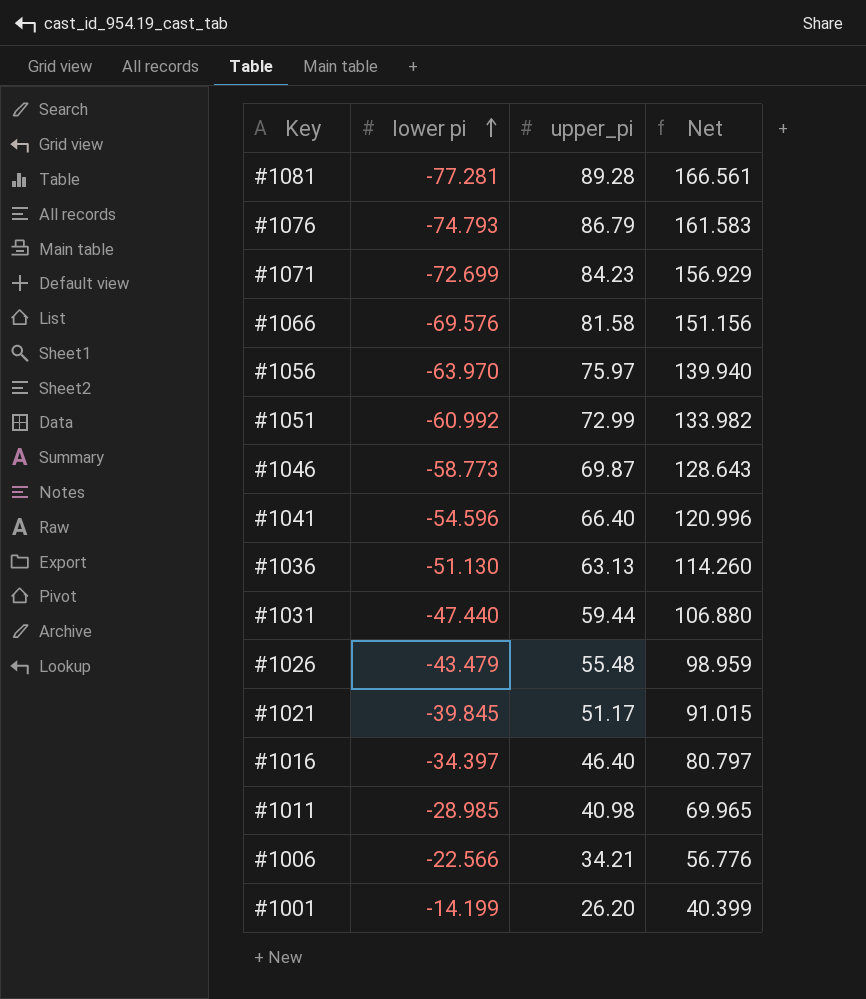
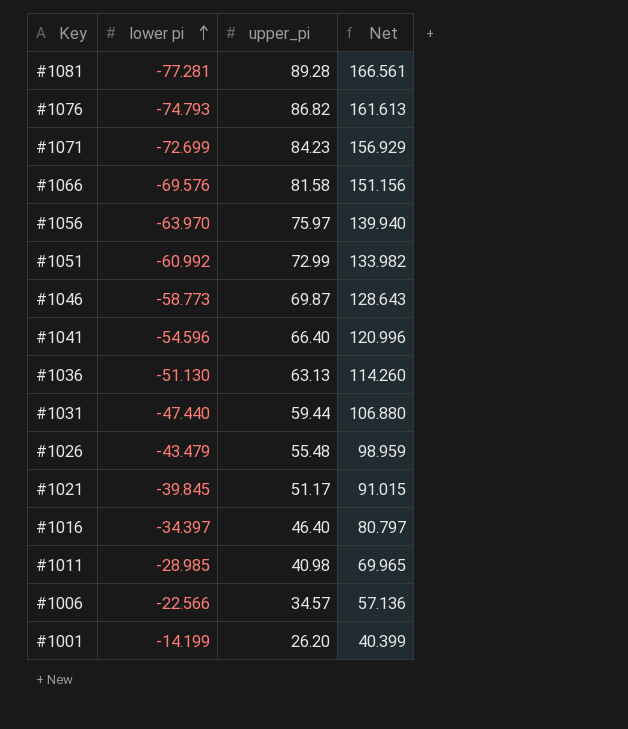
#1076 | upper_pi: 86.79 -> 86.82
#1076 | Net: 161.583 -> 161.613
#1006 | upper_pi: 34.21 -> 34.57
#1006 | Net: 56.776 -> 57.136

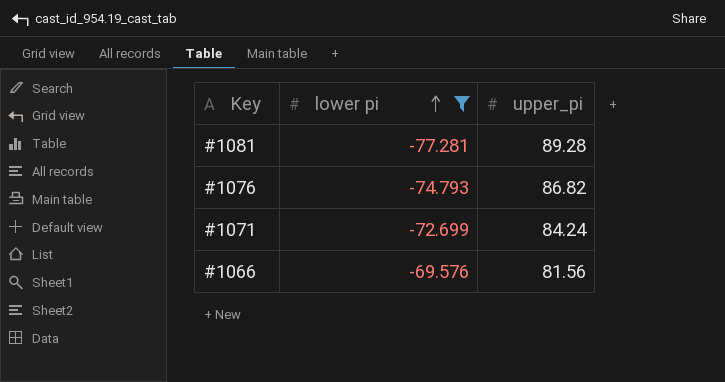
filter: none -> lower pi <= -69.576
column Net | formula: [upper_pi] - [lower pi] -> none
#1071 | upper_pi: 84.23 -> 84.24
#1066 | upper_pi: 81.58 -> 81.56

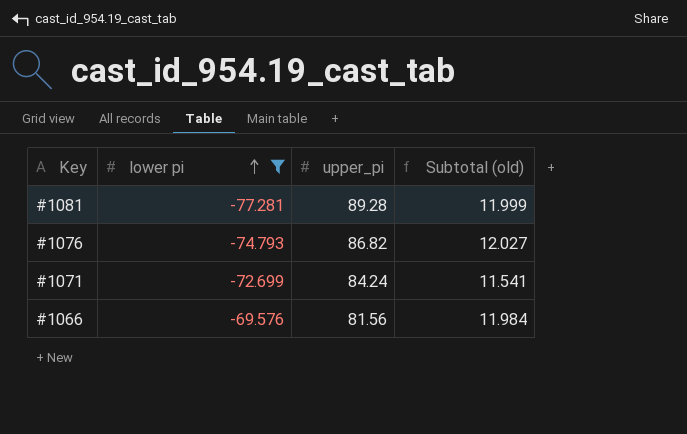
column Subtotal (old) | formula: none -> [lower pi] + [upper_pi]

